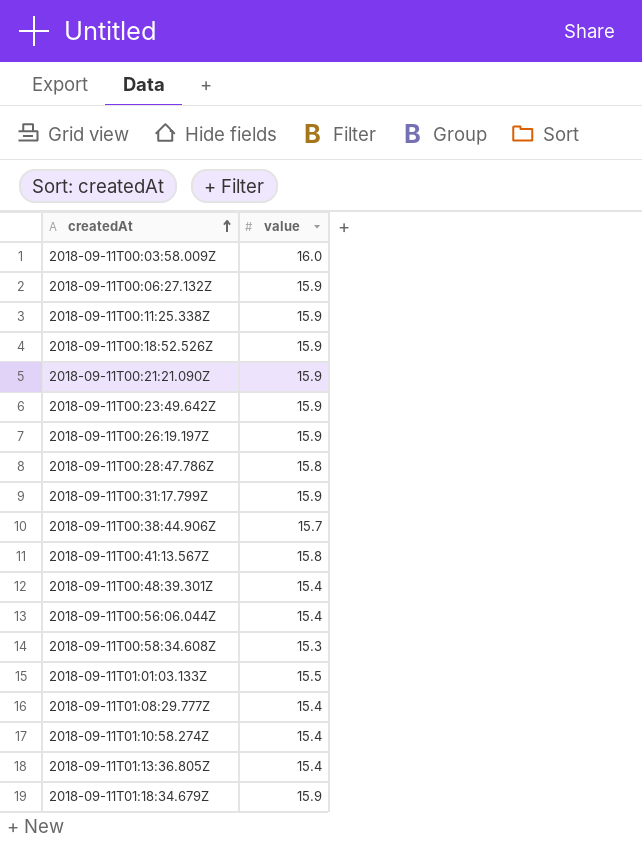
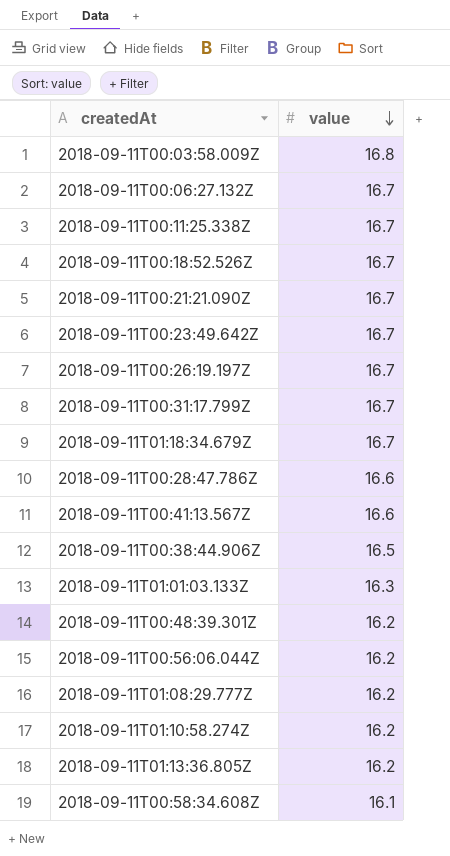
row order: createdAt ascending -> value descending
2018-09-11T00:03:58.009Z | value: 16.0 -> 16.8
2018-09-11T00:06:27.132Z | value: 15.9 -> 16.7
2018-09-11T00:11:25.338Z | value: 15.9 -> 16.7
2018-09-11T00:18:52.526Z | value: 15.9 -> 16.7
2018-09-11T00:21:21.090Z | value: 15.9 -> 16.7
2018-09-11T00:23:49.642Z | value: 15.9 -> 16.7
2018-09-11T00:26:19.197Z | value: 15.9 -> 16.7
2018-09-11T00:31:17.799Z | value: 15.9 -> 16.7
2018-09-11T01:18:34.679Z | value: 15.9 -> 16.7
2018-09-11T00:28:47.786Z | value: 15.8 -> 16.6
2018-09-11T00:41:13.567Z | value: 15.8 -> 16.6
2018-09-11T00:38:44.906Z | value: 15.7 -> 16.5
2018-09-11T01:01:03.133Z | value: 15.5 -> 16.3
2018-09-11T00:48:39.301Z | value: 15.4 -> 16.2
2018-09-11T00:56:06.044Z | value: 15.4 -> 16.2
2018-09-11T01:08:29.777Z | value: 15.4 -> 16.2
2018-09-11T01:10:58.274Z | value: 15.4 -> 16.2
2018-09-11T01:13:36.805Z | value: 15.4 -> 16.2
2018-09-11T00:58:34.608Z | value: 15.3 -> 16.1

